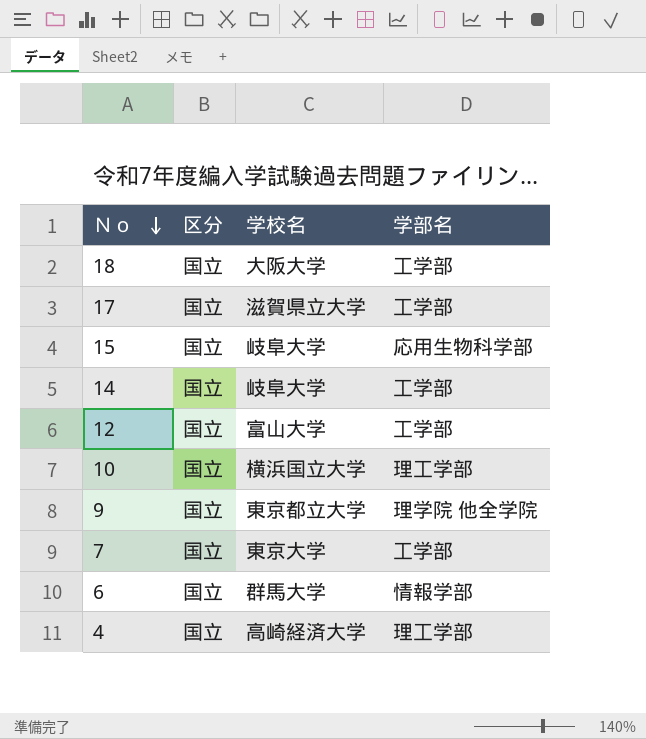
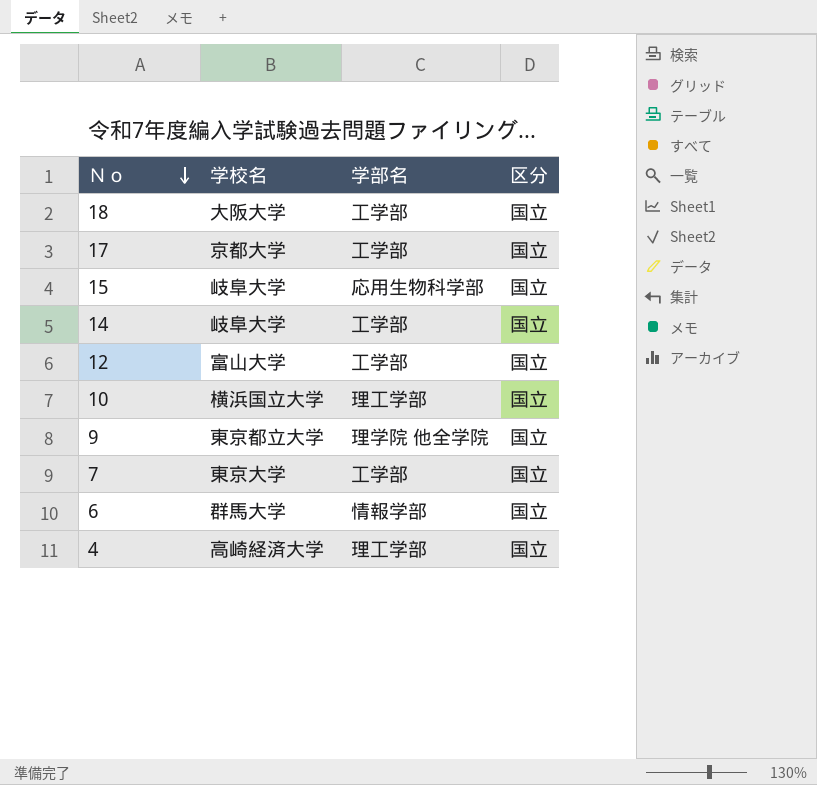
column 区分 | position: 2 -> 4
17 | 学校名: 滋賀県立大学 -> 京都大学

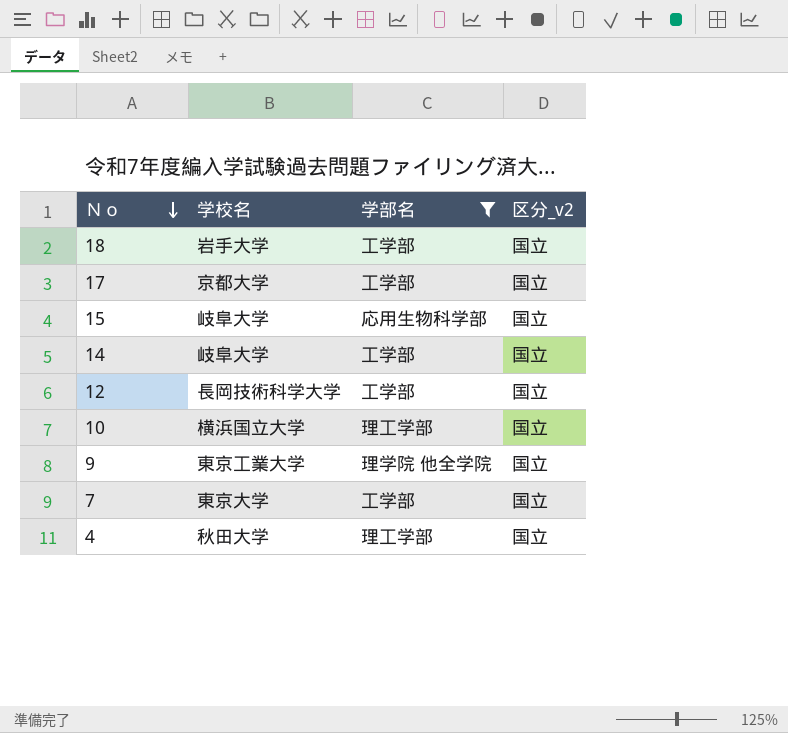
filter: none -> 学部名 != 情報学部
column name: 区分 -> 区分_v2
18 | 学校名: 大阪大学 -> 岩手大学
12 | 学校名: 富山大学 -> 長岡技術科学大学
9 | 学校名: 東京都立大学 -> 東京工業大学
4 | 学校名: 高崎経済大学 -> 秋田大学

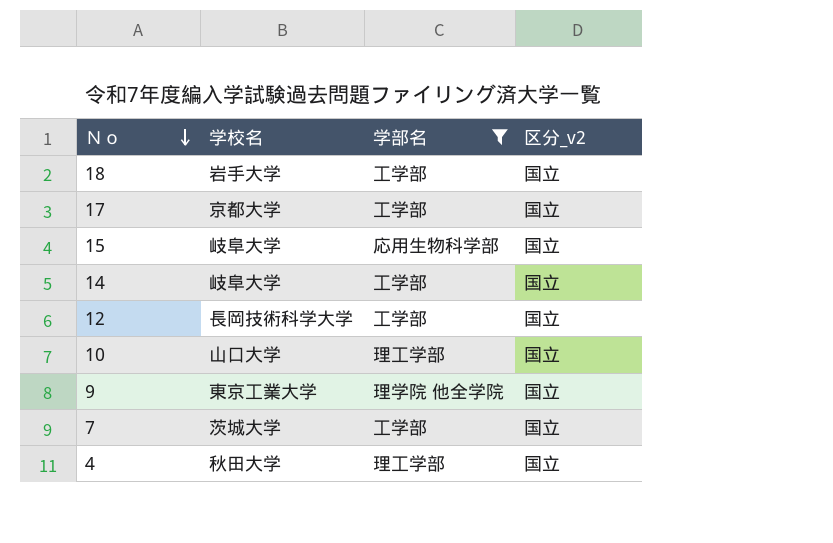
10 | 学校名: 横浜国立大学 -> 山口大学
7 | 学校名: 東京大学 -> 茨城大学

